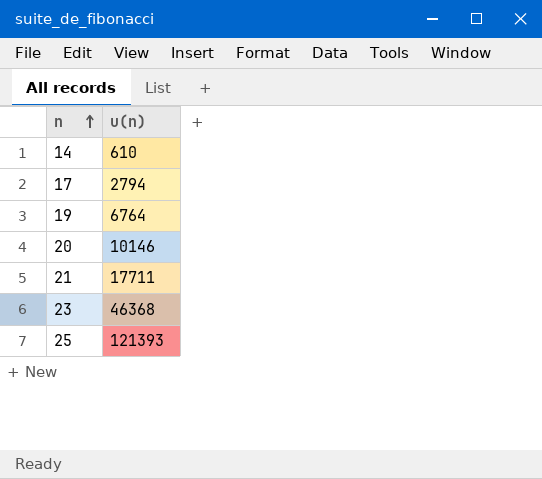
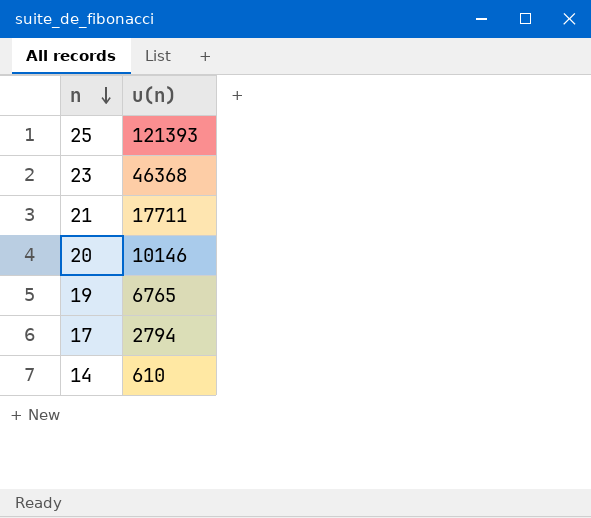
row order: n ascending -> n descending
19 | u(n): 6764 -> 6765

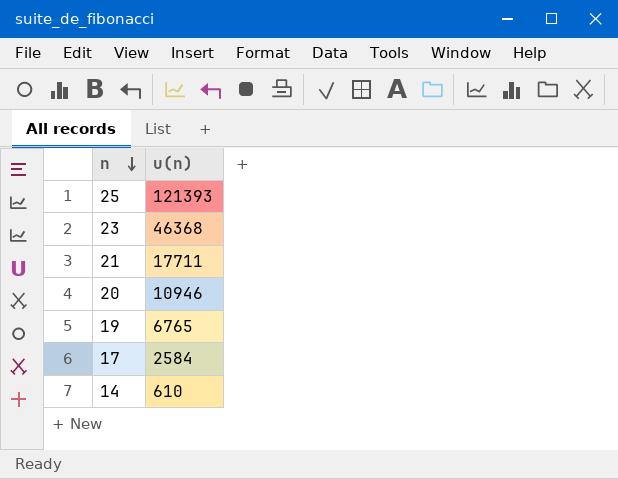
20 | u(n): 10146 -> 10946
17 | u(n): 2794 -> 2584

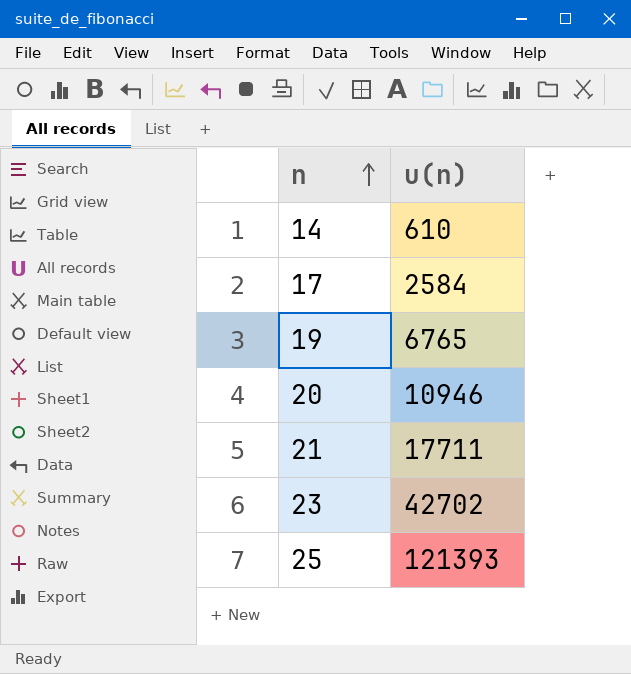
row order: n descending -> n ascending
23 | u(n): 46368 -> 42702

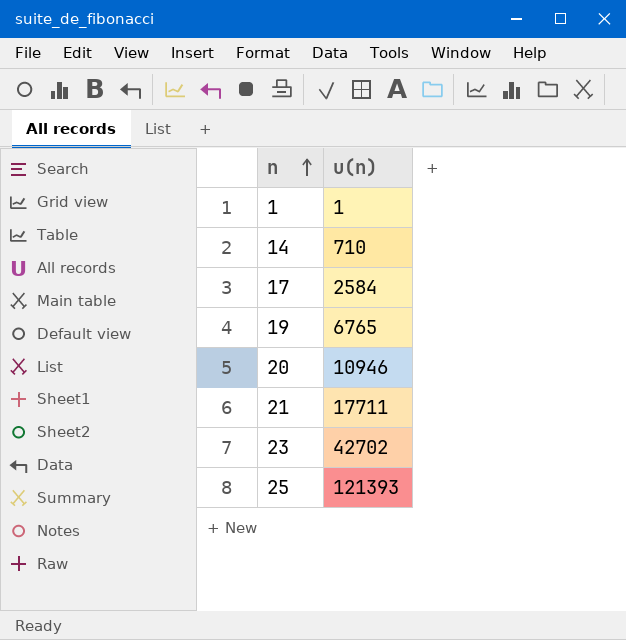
row 1: none -> 1
14 | u(n): 610 -> 710

